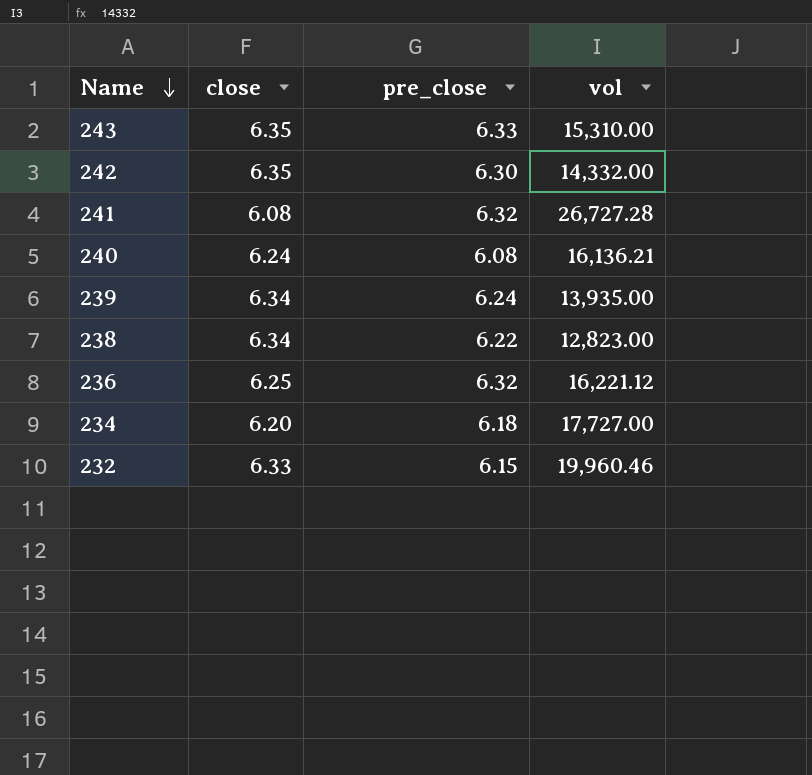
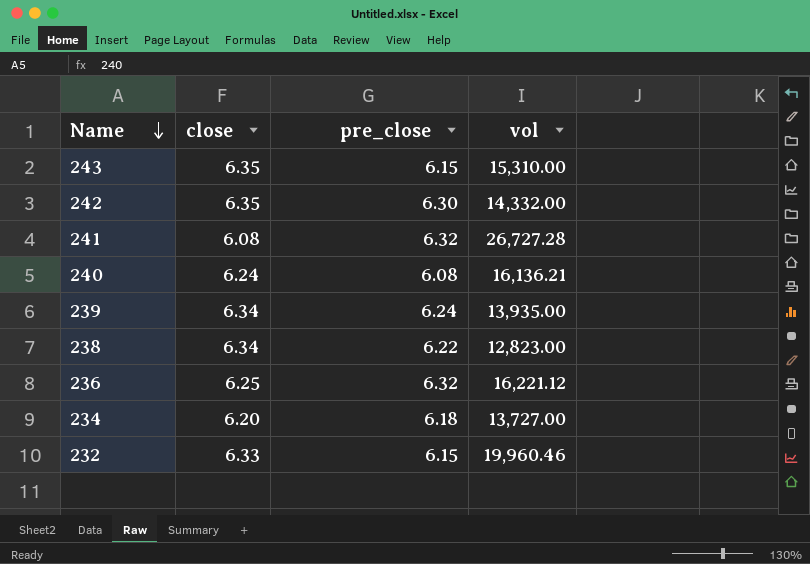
243 | pre_close: 6.33 -> 6.15
234 | vol: 17,727.00 -> 13,727.00

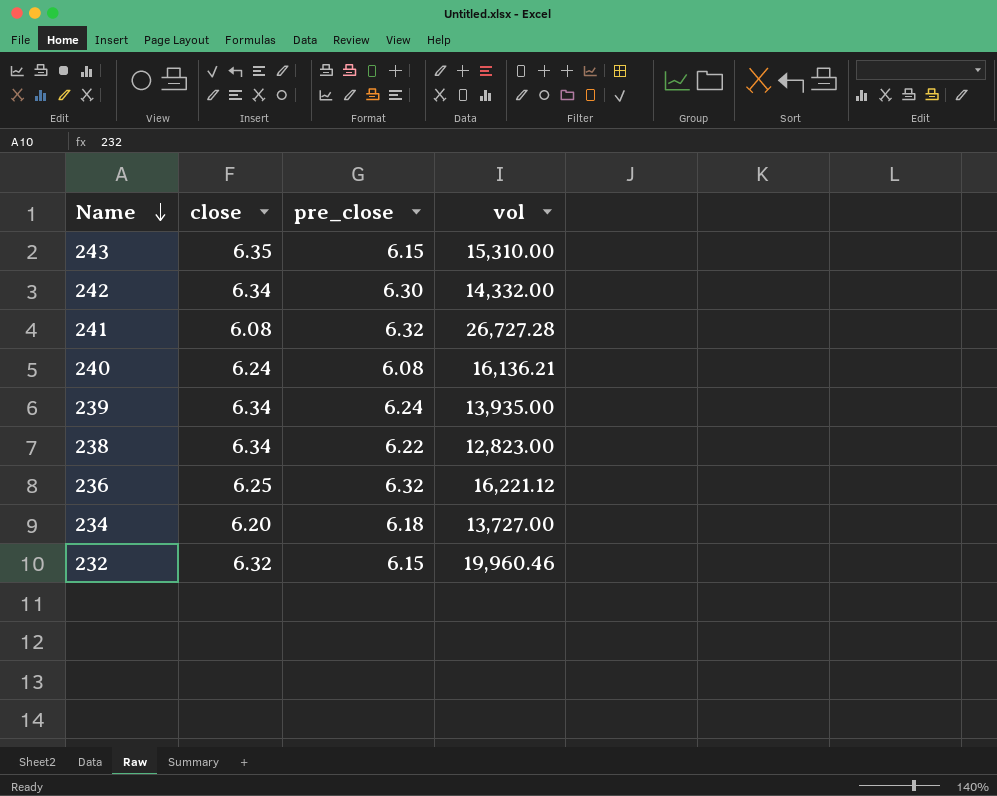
242 | close: 6.35 -> 6.34
232 | close: 6.33 -> 6.32

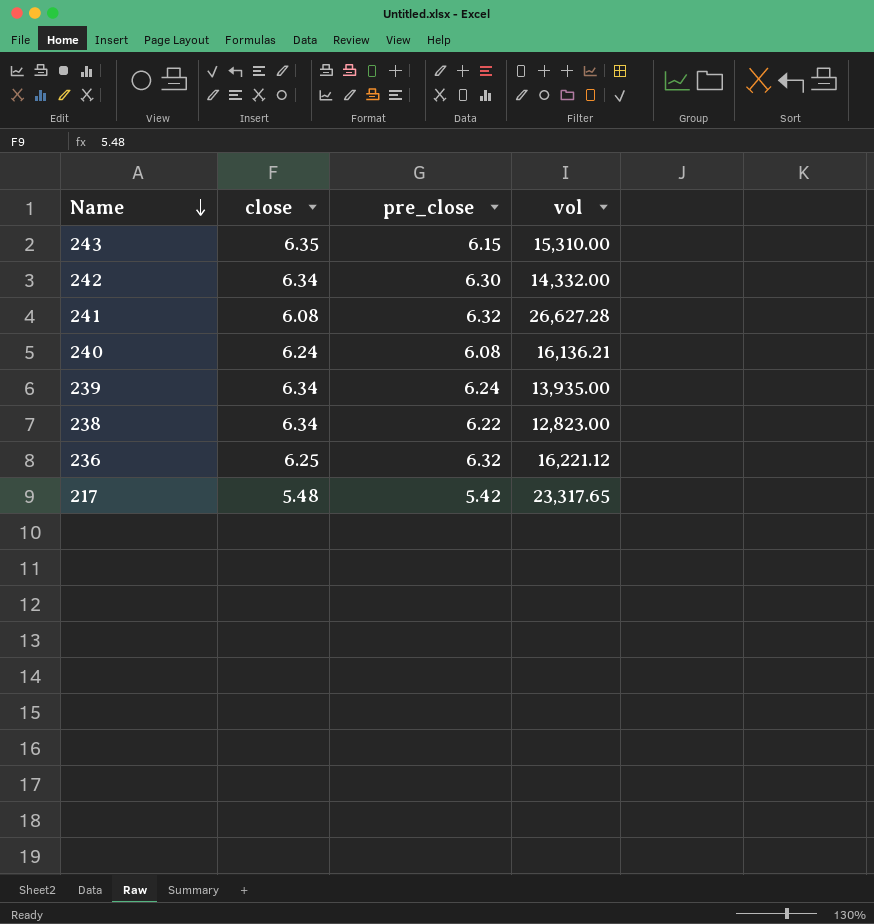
row 234: 6.20 | 6.18 | 13,727.00 -> none
row 232: 6.32 | 6.15 | 19,960.46 -> none
241 | vol: 26,727.28 -> 26,627.28
row 217: none -> 5.48 | 5.42 | 23,317.65

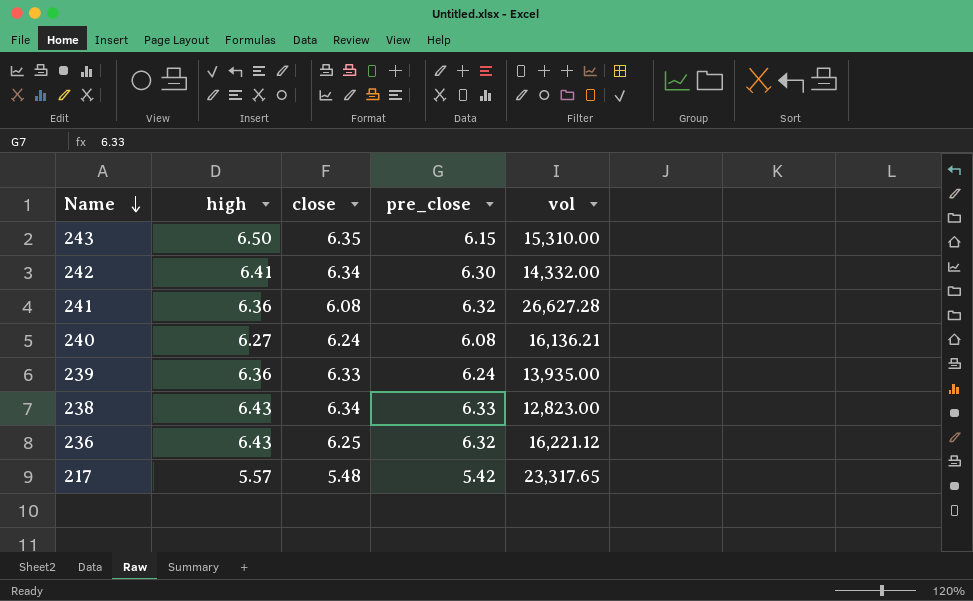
column high | position: none -> 2
239 | close: 6.34 -> 6.33
238 | pre_close: 6.22 -> 6.33

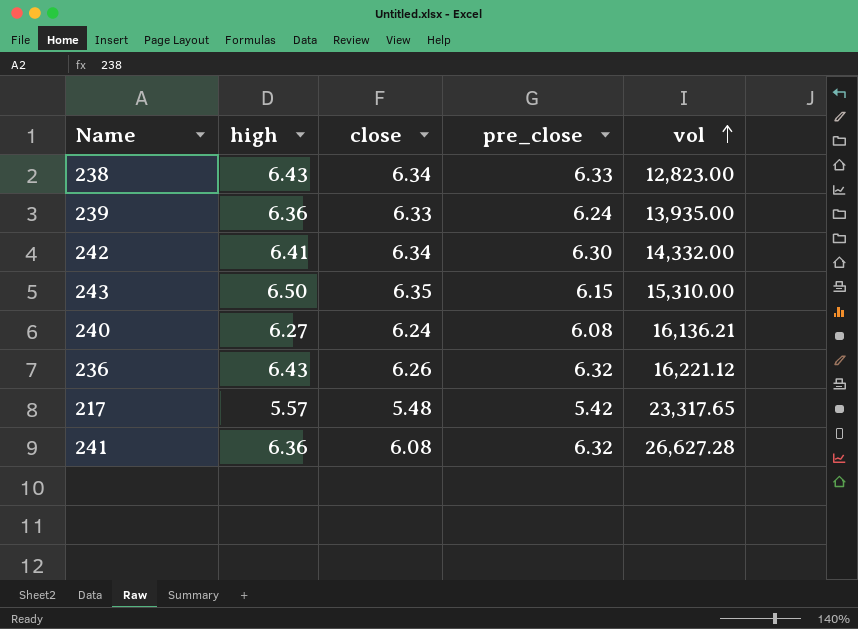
row order: Name descending -> vol ascending
236 | close: 6.25 -> 6.26

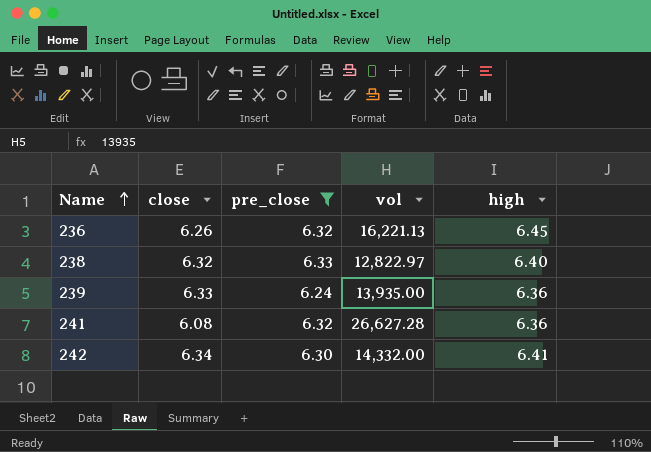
filter: none -> pre_close >= 6.24
row order: vol ascending -> Name ascending
column high | position: 2 -> 5
236 | vol: 16,221.12 -> 16,221.13
236 | high: 6.43 -> 6.45
238 | close: 6.34 -> 6.32
238 | vol: 12,823.00 -> 12,822.97
238 | high: 6.43 -> 6.40

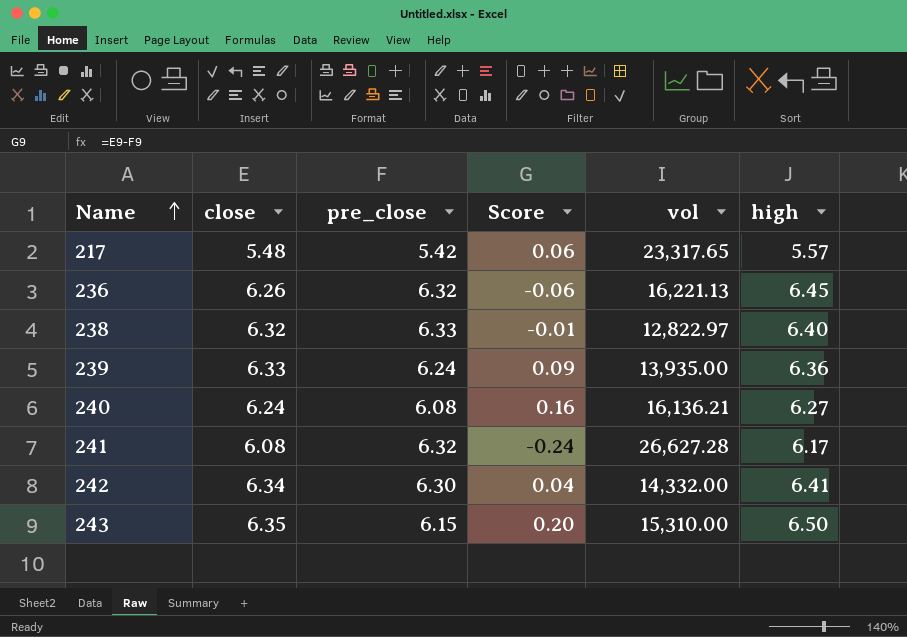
filter: pre_close >= 6.24 -> none
column Score | formula: none -> [close] - [pre_close]
241 | high: 6.36 -> 6.17

